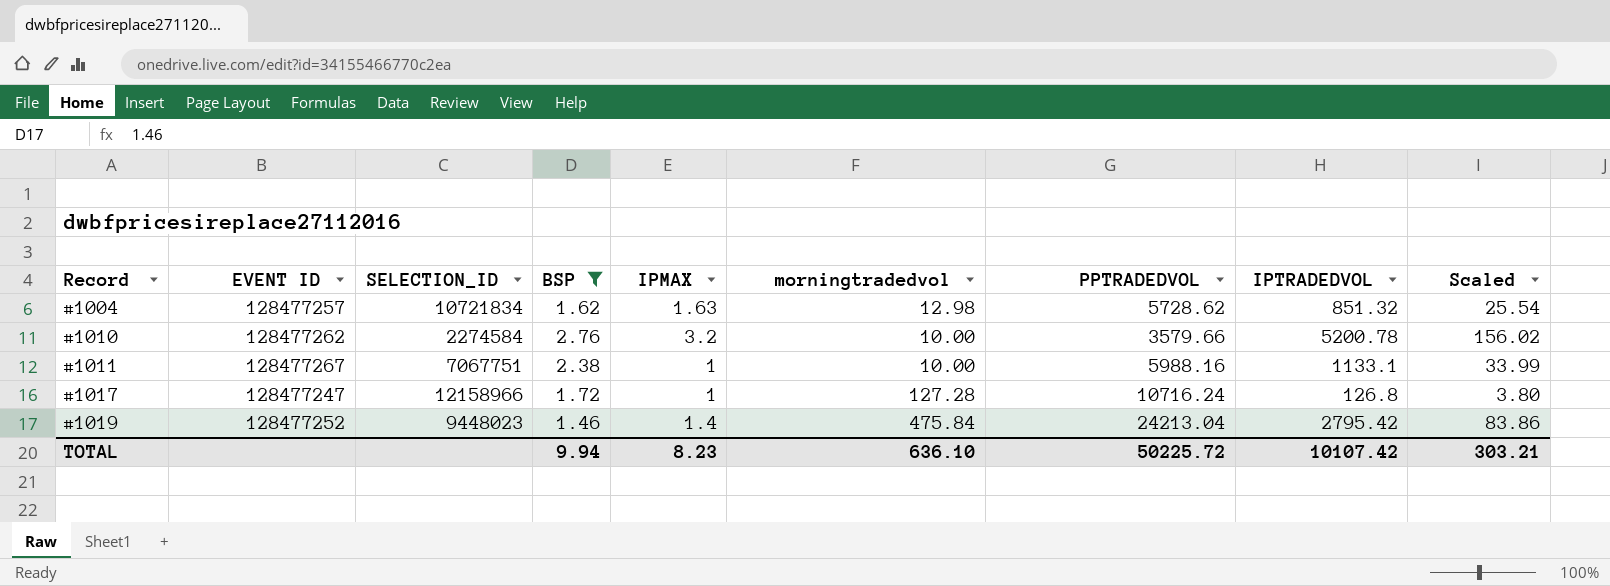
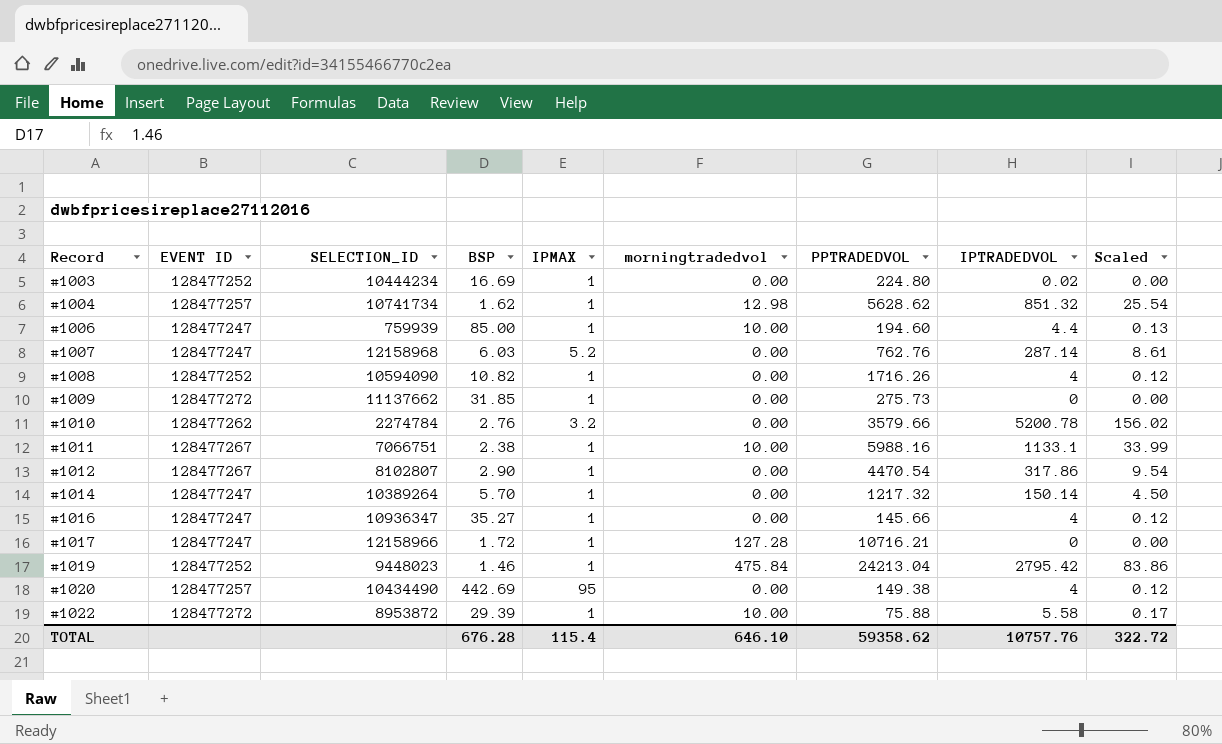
filter: BSP <= 2.76 -> none
#1004 | SELECTION_ID: 10721834 -> 10741734
#1004 | IPMAX: 1.63 -> 1
#1004 | PPTRADEDVOL: 5728.62 -> 5628.62
#1010 | SELECTION_ID: 2274584 -> 2274784
#1010 | morningtradedvol: 10.00 -> 0.00
#1011 | SELECTION_ID: 7067751 -> 7066751
#1017 | PPTRADEDVOL: 10716.24 -> 10716.21
#1017 | IPTRADEDVOL: 126.8 -> 0
#1017 | Scaled: 3.80 -> 0.00
#1019 | IPMAX: 1.4 -> 1
TOTAL | BSP: 9.94 -> 676.28
TOTAL | IPMAX: 8.23 -> 115.4
TOTAL | morningtradedvol: 636.10 -> 646.10
TOTAL | PPTRADEDVOL: 50225.72 -> 59358.62
TOTAL | IPTRADEDVOL: 10107.42 -> 10757.76
TOTAL | Scaled: 303.21 -> 322.72

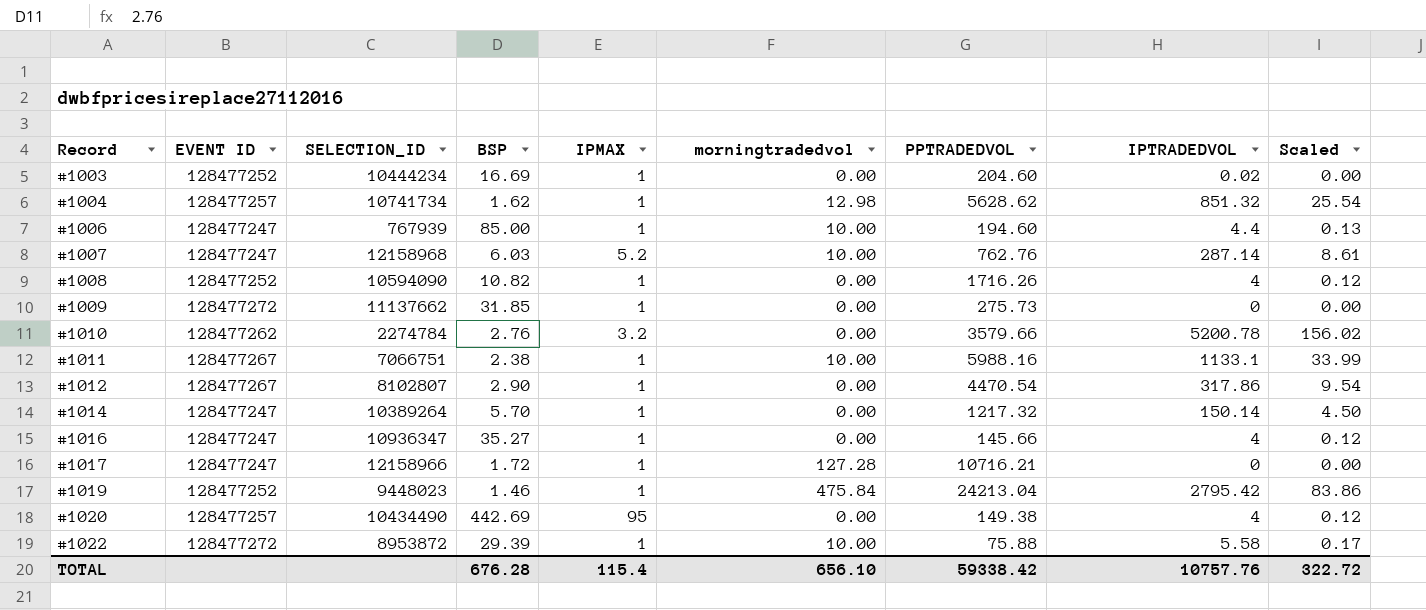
#1003 | PPTRADEDVOL: 224.80 -> 204.60
#1006 | SELECTION_ID: 759939 -> 767939
#1007 | morningtradedvol: 0.00 -> 10.00
TOTAL | morningtradedvol: 646.10 -> 656.10
TOTAL | PPTRADEDVOL: 59358.62 -> 59338.42

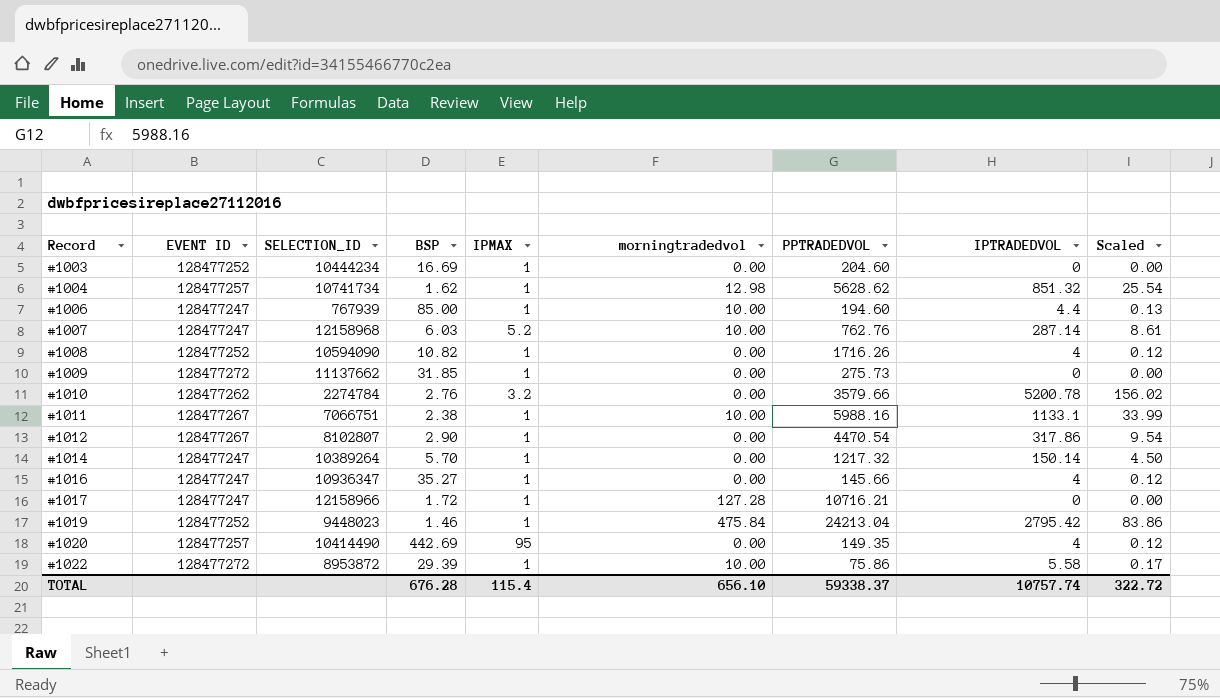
#1003 | IPTRADEDVOL: 0.02 -> 0
#1020 | SELECTION_ID: 10434490 -> 10414490
#1020 | PPTRADEDVOL: 149.38 -> 149.35
#1022 | PPTRADEDVOL: 75.88 -> 75.86
TOTAL | PPTRADEDVOL: 59338.42 -> 59338.37
TOTAL | IPTRADEDVOL: 10757.76 -> 10757.74

